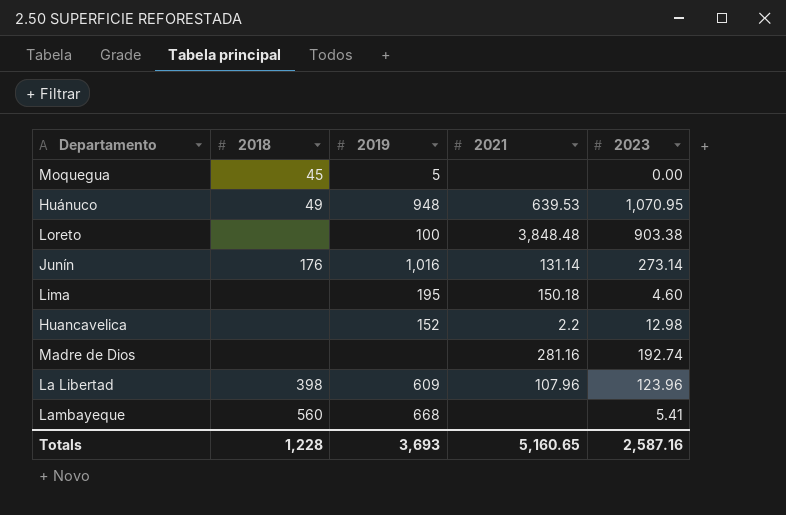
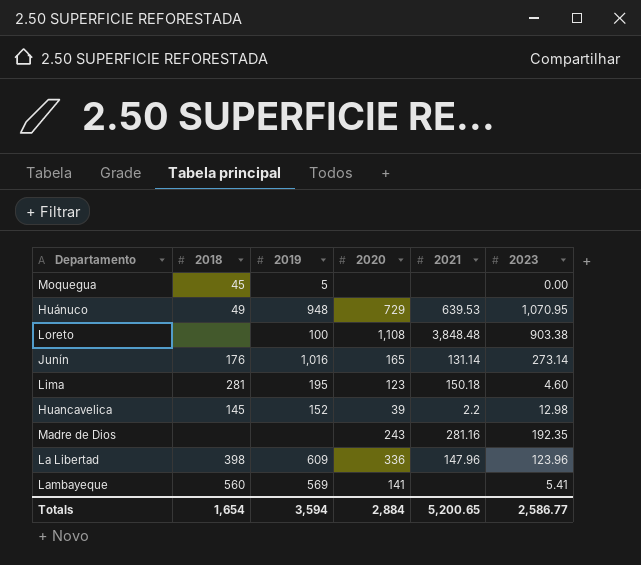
column 2020 | position: none -> 4
Lima | 2018: none -> 281
Huancavelica | 2018: none -> 145
Madre de Dios | 2023: 192.74 -> 192.35
La Libertad | 2021: 107.96 -> 147.96
Lambayeque | 2019: 668 -> 569
Totals | 2018: 1,228 -> 1,654
Totals | 2019: 3,693 -> 3,594
Totals | 2021: 5,160.65 -> 5,200.65
Totals | 2023: 2,587.16 -> 2,586.77

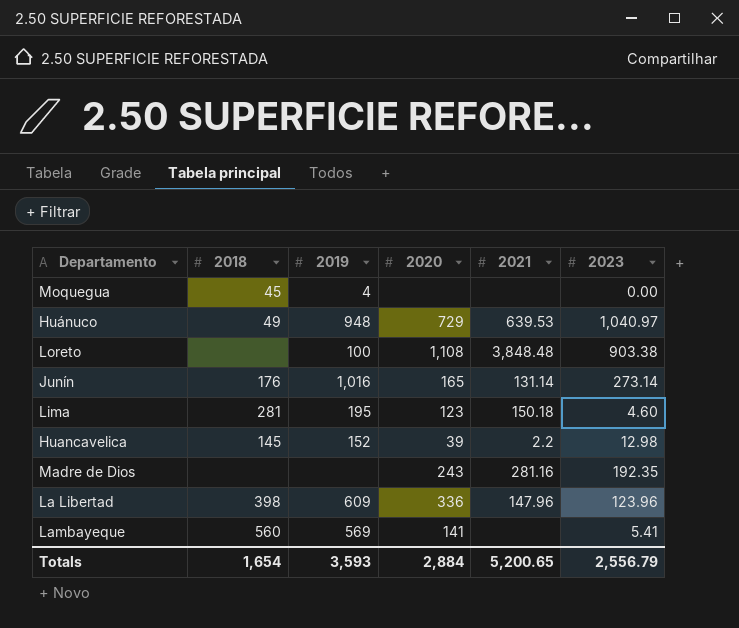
Moquegua | 2019: 5 -> 4
Huánuco | 2023: 1,070.95 -> 1,040.97
Totals | 2019: 3,594 -> 3,593
Totals | 2023: 2,586.77 -> 2,556.79

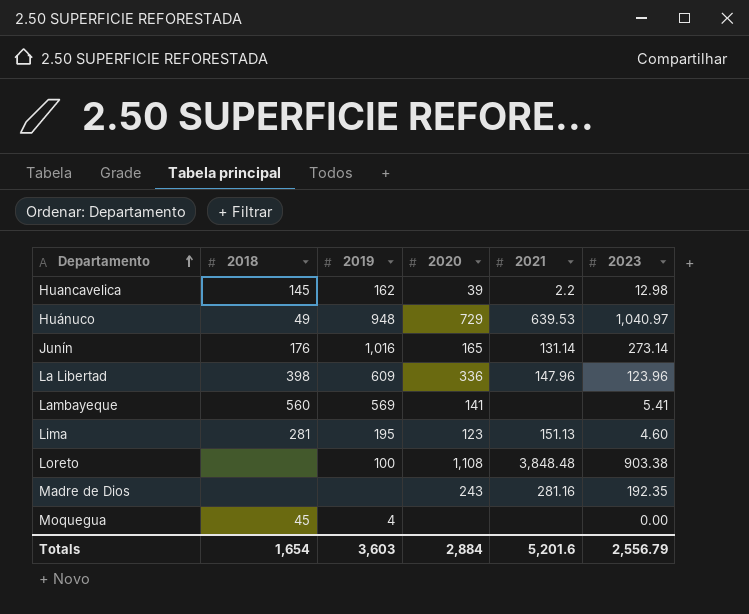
row order: none -> Departamento ascending
Huancavelica | 2019: 152 -> 162
Lima | 2021: 150.18 -> 151.13
Totals | 2019: 3,593 -> 3,603
Totals | 2021: 5,200.65 -> 5,201.6

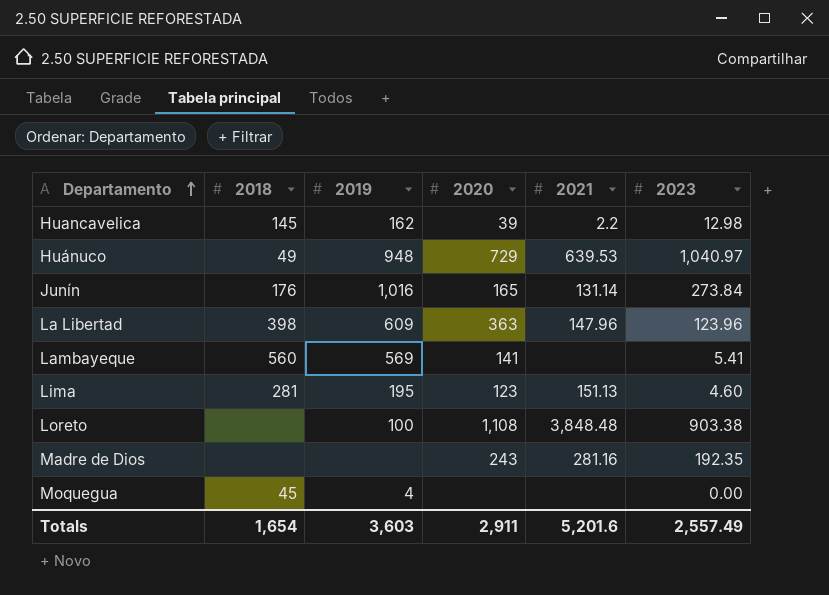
Junín | 2023: 273.14 -> 273.84
La Libertad | 2020: 336 -> 363
Totals | 2020: 2,884 -> 2,911
Totals | 2023: 2,556.79 -> 2,557.49

